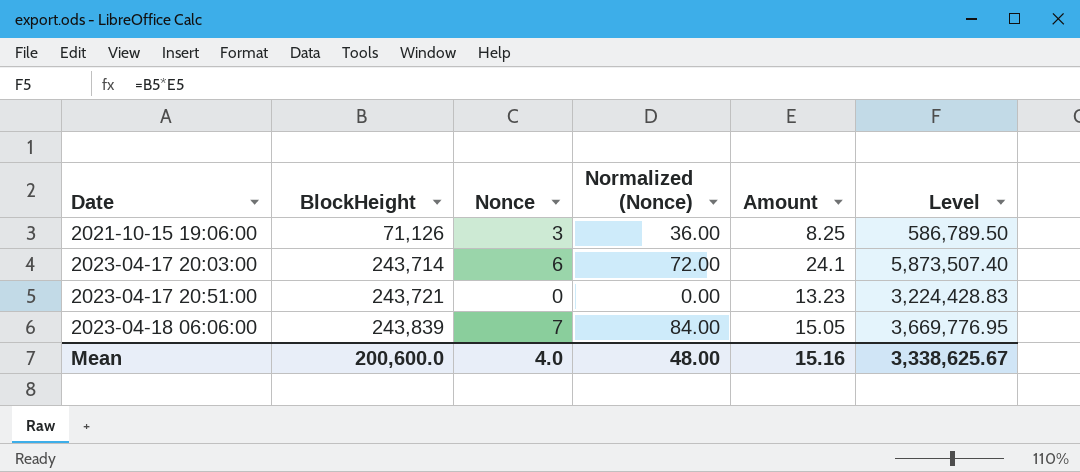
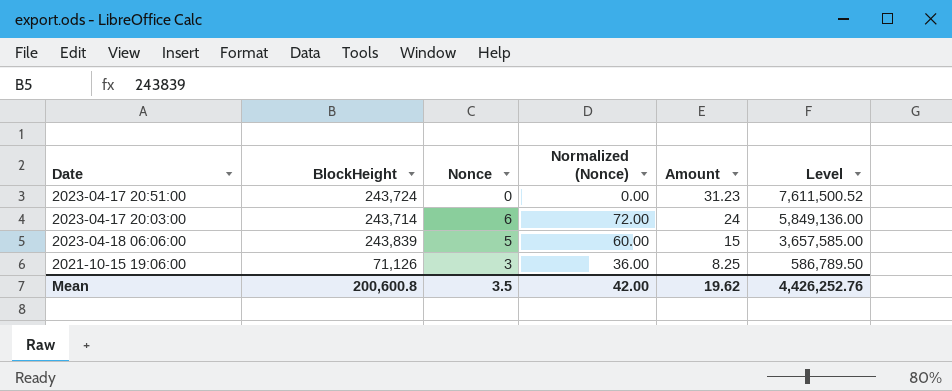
row order: Date ascending -> Amount descending
2023-04-17 20:51:00 | BlockHeight: 243,721 -> 243,724
2023-04-17 20:51:00 | Amount: 13.23 -> 31.23
2023-04-17 20:51:00 | Level: 3,224,428.83 -> 7,611,500.52
2023-04-17 20:03:00 | Amount: 24.1 -> 24
2023-04-17 20:03:00 | Level: 5,873,507.40 -> 5,849,136.00
2023-04-18 06:06:00 | Nonce: 7 -> 5
2023-04-18 06:06:00 | Normalized (Nonce): 84.00 -> 60.00
2023-04-18 06:06:00 | Amount: 15.05 -> 15
2023-04-18 06:06:00 | Level: 3,669,776.95 -> 3,657,585.00
Mean | BlockHeight: 200,600.0 -> 200,600.8
Mean | Nonce: 4.0 -> 3.5
Mean | Normalized (Nonce): 48.00 -> 42.00
Mean | Amount: 15.16 -> 19.62
Mean | Level: 3,338,625.67 -> 4,426,252.76

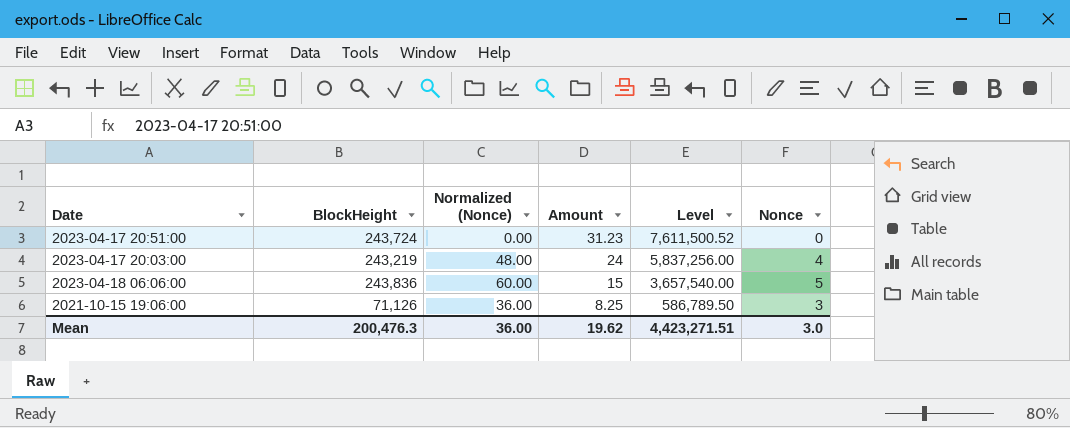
column Nonce | position: 3 -> 6
2023-04-17 20:03:00 | BlockHeight: 243,714 -> 243,219
2023-04-17 20:03:00 | Normalized (Nonce): 72.00 -> 48.00
2023-04-17 20:03:00 | Level: 5,849,136.00 -> 5,837,256.00
2023-04-17 20:03:00 | Nonce: 6 -> 4
2023-04-18 06:06:00 | BlockHeight: 243,839 -> 243,836
2023-04-18 06:06:00 | Level: 3,657,585.00 -> 3,657,540.00
Mean | BlockHeight: 200,600.8 -> 200,476.3
Mean | Normalized (Nonce): 42.00 -> 36.00
Mean | Level: 4,426,252.76 -> 4,423,271.51
Mean | Nonce: 3.5 -> 3.0

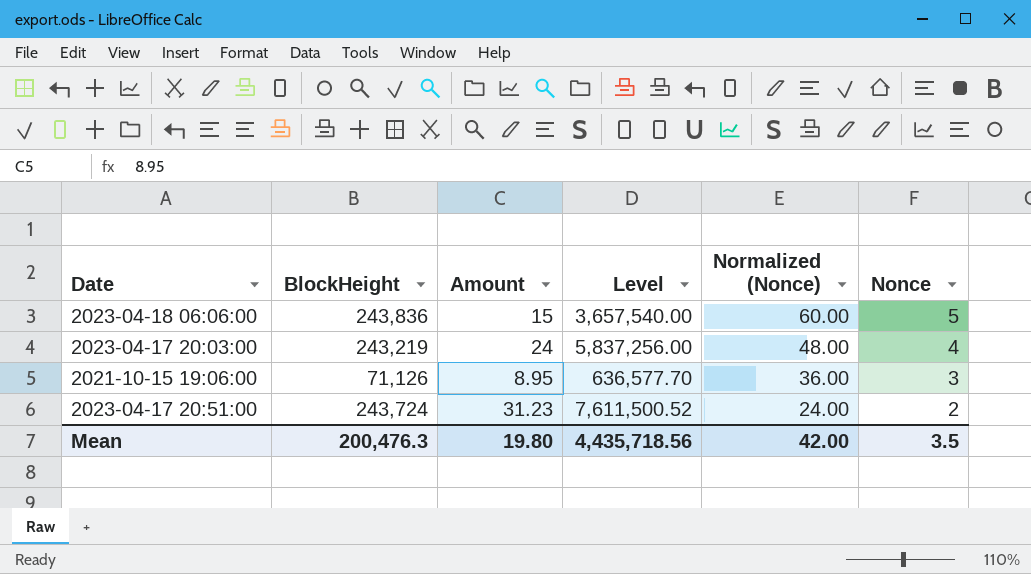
row order: Amount descending -> Normalized (Nonce) descending
column Normalized (Nonce) | position: 3 -> 5
2021-10-15 19:06:00 | Amount: 8.25 -> 8.95
2021-10-15 19:06:00 | Level: 586,789.50 -> 636,577.70
2023-04-17 20:51:00 | Normalized (Nonce): 0.00 -> 24.00
2023-04-17 20:51:00 | Nonce: 0 -> 2
Mean | Amount: 19.62 -> 19.80
Mean | Level: 4,423,271.51 -> 4,435,718.56
Mean | Normalized (Nonce): 36.00 -> 42.00
Mean | Nonce: 3.0 -> 3.5

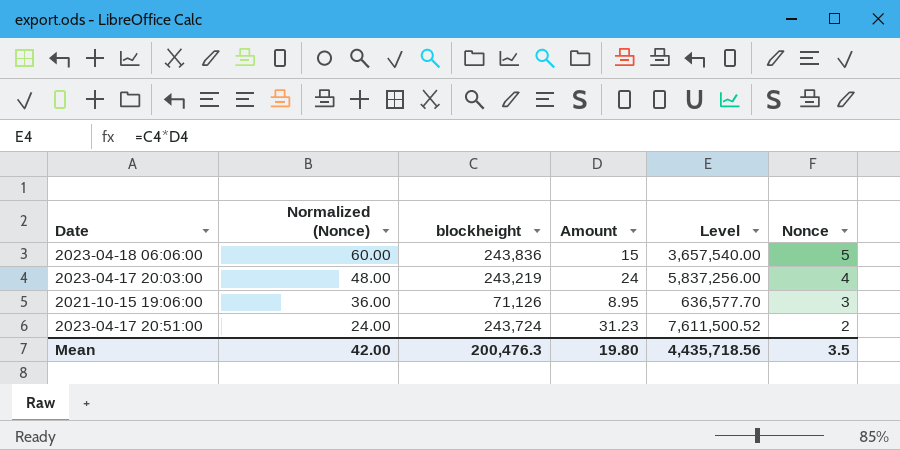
column Normalized (Nonce) | position: 5 -> 2
column name: BlockHeight -> blockheight

